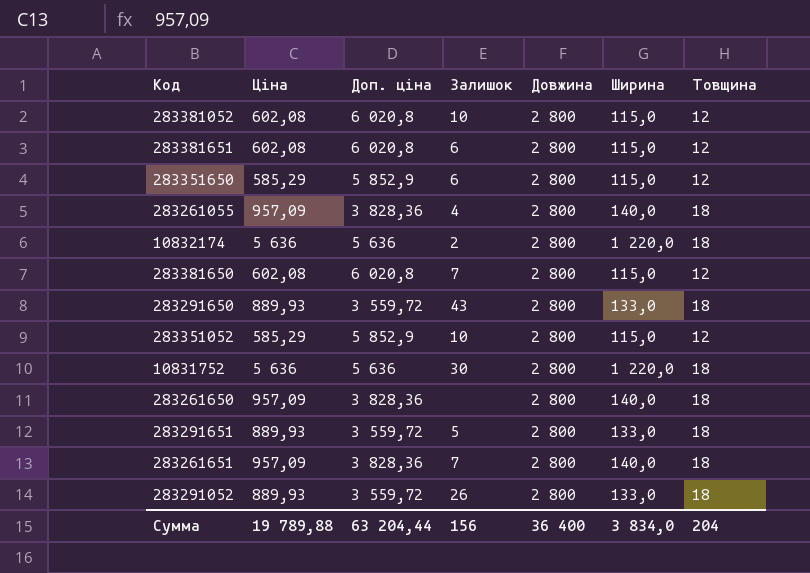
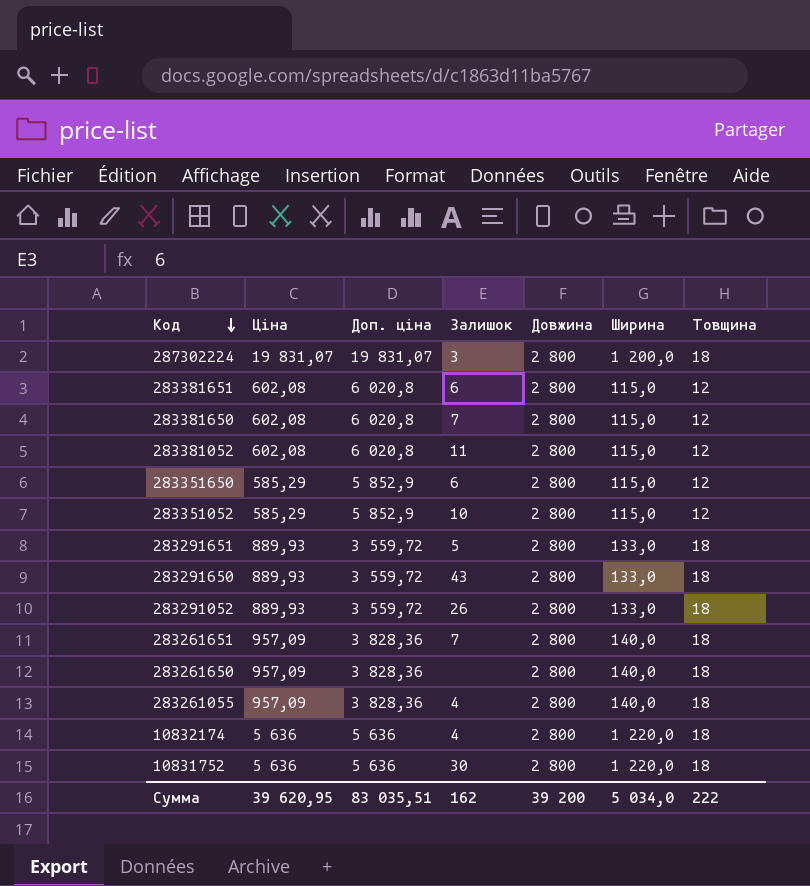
row order: none -> Код descending
row 287302224: none -> 19 831,07 | 19 831,07 | 3 | 2 800 | 1 200,0 | 18
283381052 | Залишок: 10 -> 11
10832174 | Залишок: 2 -> 4
Сумма | Ціна: 19 789,88 -> 39 620,95
Сумма | Доп. ціна: 63 204,44 -> 83 035,51
Сумма | Залишок: 156 -> 162
Сумма | Довжина: 36 400 -> 39 200
Сумма | Ширина: 3 834,0 -> 5 034,0
Сумма | Товщина: 204 -> 222

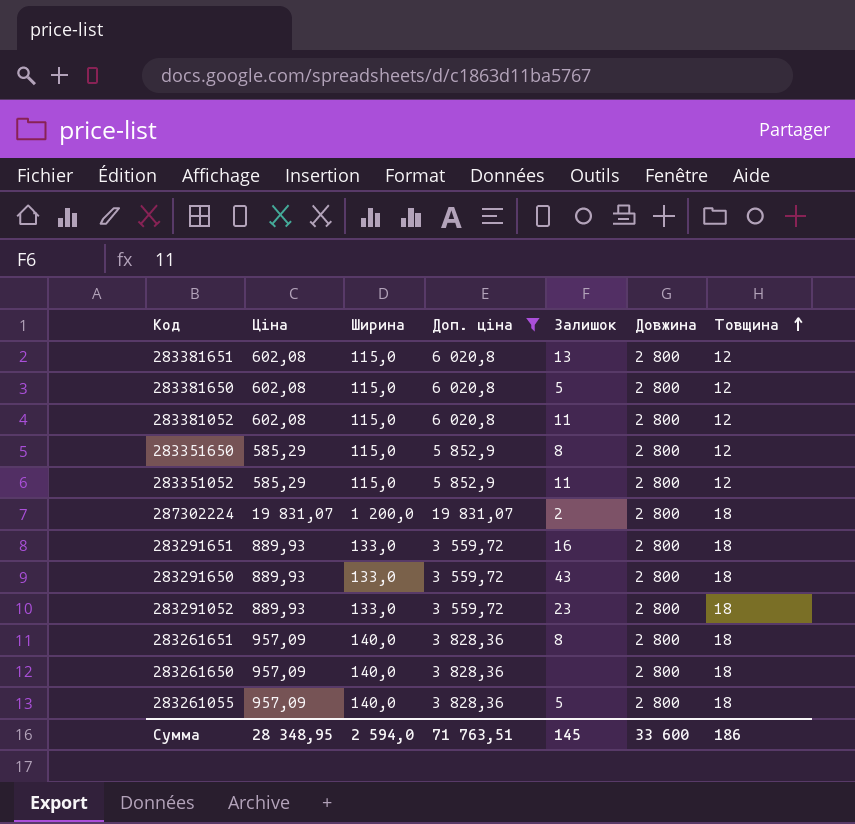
filter: none -> Доп. ціна != 5 636
row order: Код descending -> Товщина ascending
column Ширина | position: 6 -> 3
283381651 | Залишок: 6 -> 13
283381650 | Залишок: 7 -> 5
283351650 | Залишок: 6 -> 8
283351052 | Залишок: 10 -> 11
287302224 | Залишок: 3 -> 2
283291651 | Залишок: 5 -> 16
283291052 | Залишок: 26 -> 23
283261651 | Залишок: 7 -> 8
283261055 | Залишок: 4 -> 5
Сумма | Ціна: 39 620,95 -> 28 348,95
Сумма | Ширина: 5 034,0 -> 2 594,0
Сумма | Доп. ціна: 83 035,51 -> 71 763,51
Сумма | Залишок: 162 -> 145
Сумма | Довжина: 39 200 -> 33 600
Сумма | Товщина: 222 -> 186

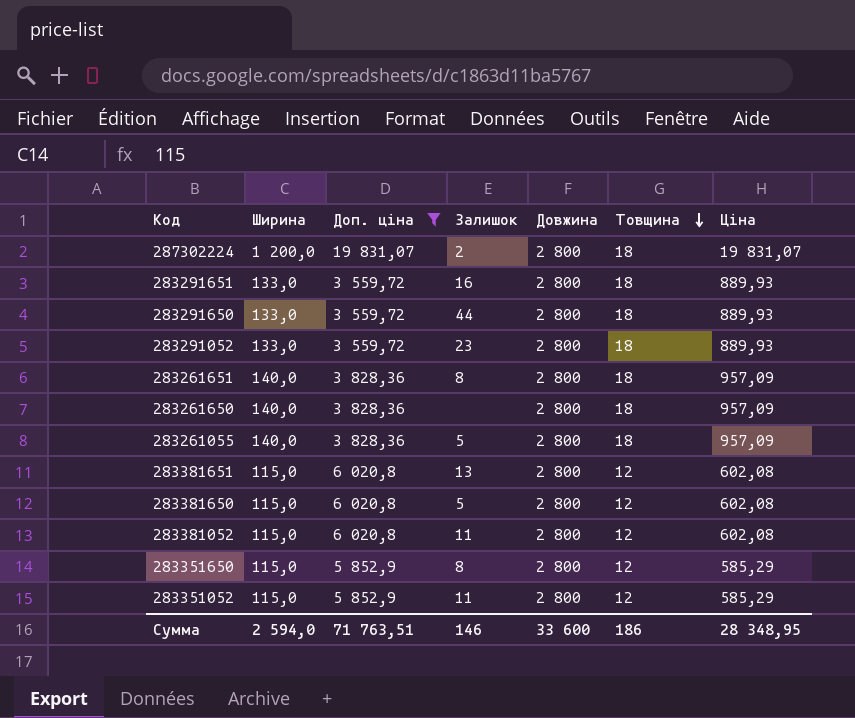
row order: Товщина ascending -> Товщина descending
column Ціна | position: 2 -> 7
283291650 | Залишок: 43 -> 44
Сумма | Залишок: 145 -> 146

